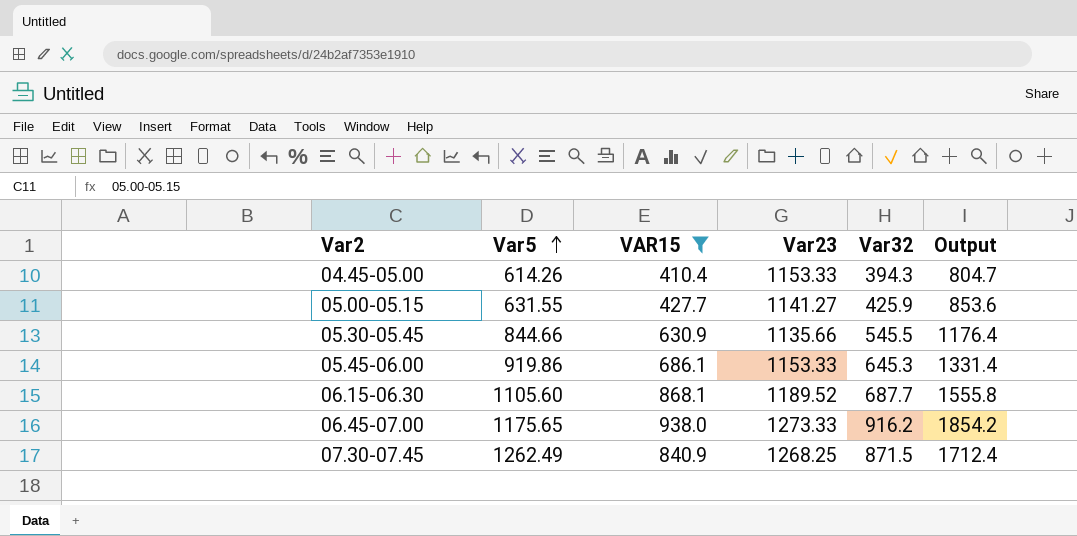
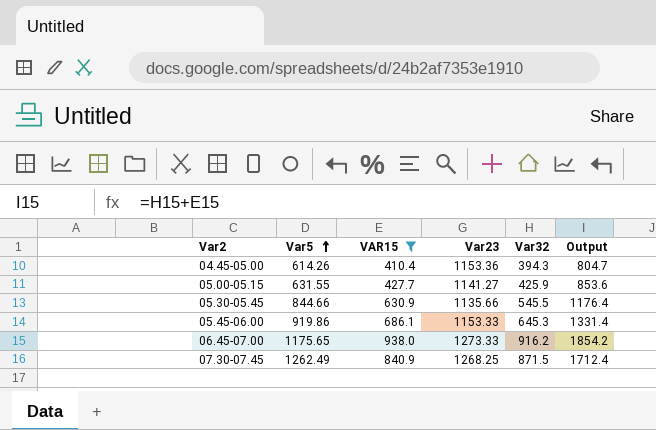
row 06.15-06.30: 1105.60 | 868.1 | 1189.52 | 687.7 | 1555.8 -> none
04.45-05.00 | Var23: 1153.33 -> 1153.36

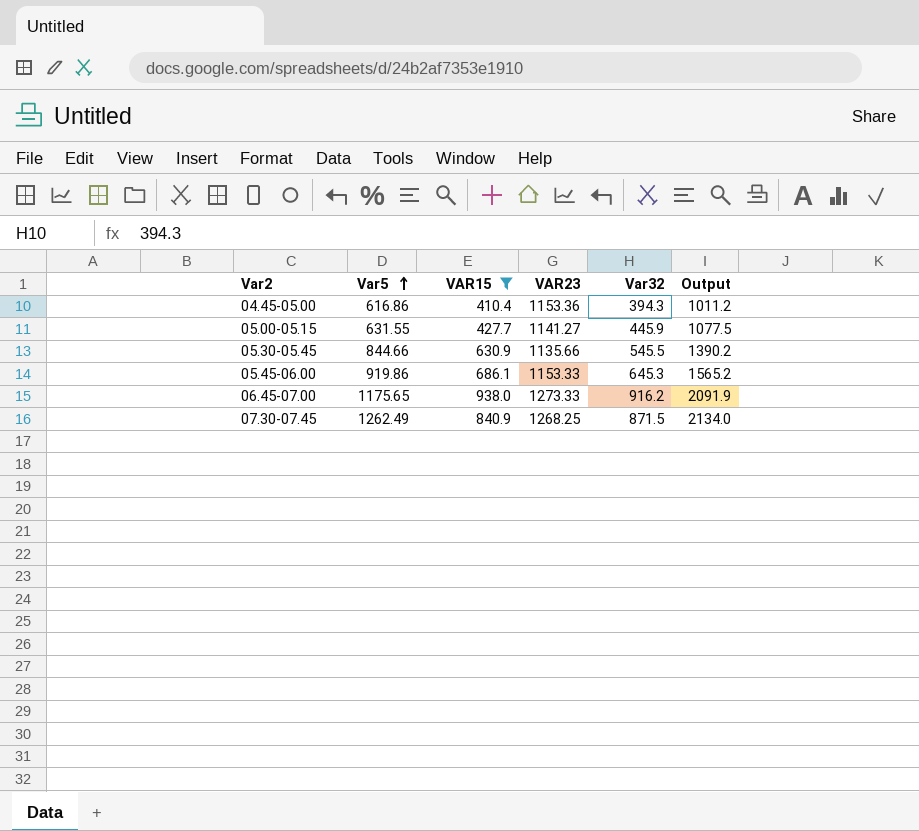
column name: Var23 -> VAR23
column Output | formula: [VAR15] + [Var32] -> [Var5] + [Var32]
04.45-05.00 | Var5: 614.26 -> 616.86
05.00-05.15 | Var32: 425.9 -> 445.9

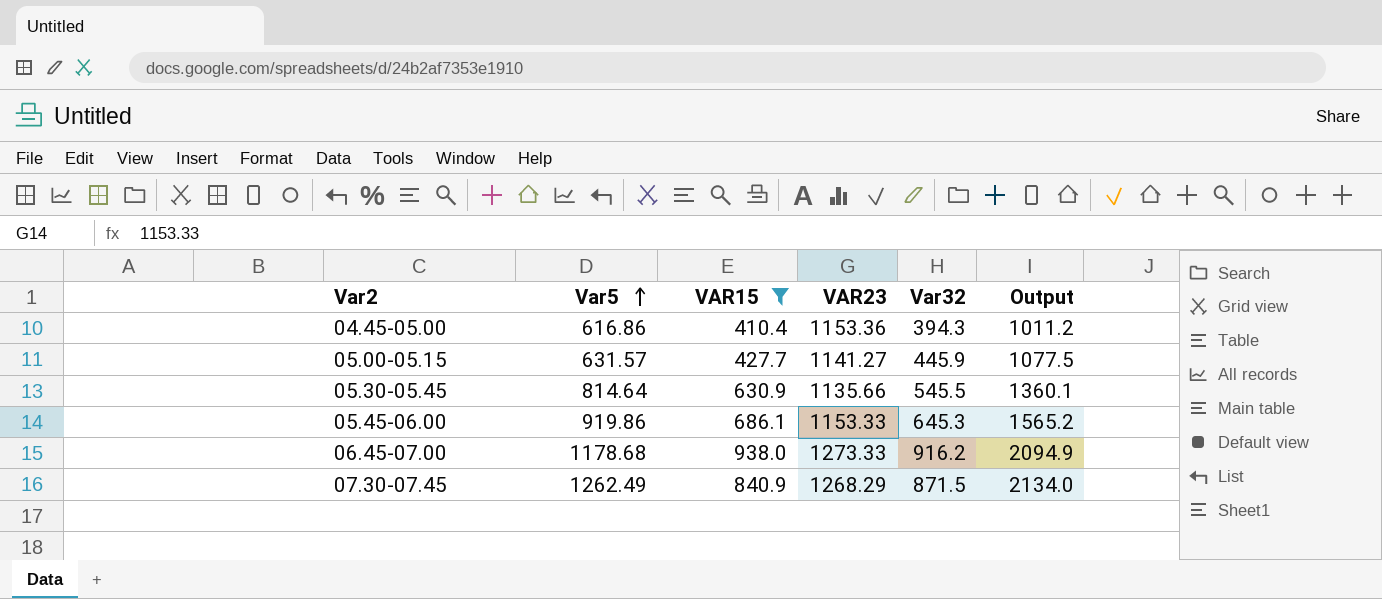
05.00-05.15 | Var5: 631.55 -> 631.57
05.30-05.45 | Var5: 844.66 -> 814.64
05.30-05.45 | Output: 1390.2 -> 1360.1
06.45-07.00 | Var5: 1175.65 -> 1178.68
06.45-07.00 | Output: 2091.9 -> 2094.9
07.30-07.45 | VAR23: 1268.25 -> 1268.29

